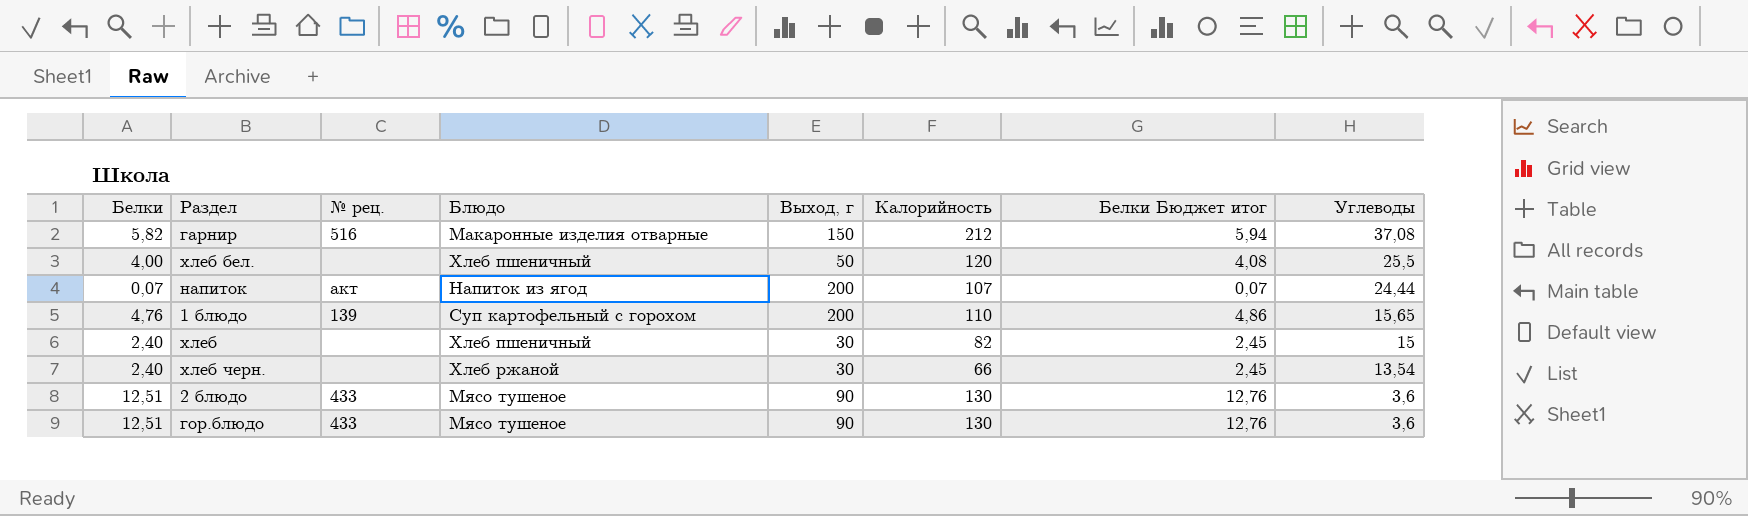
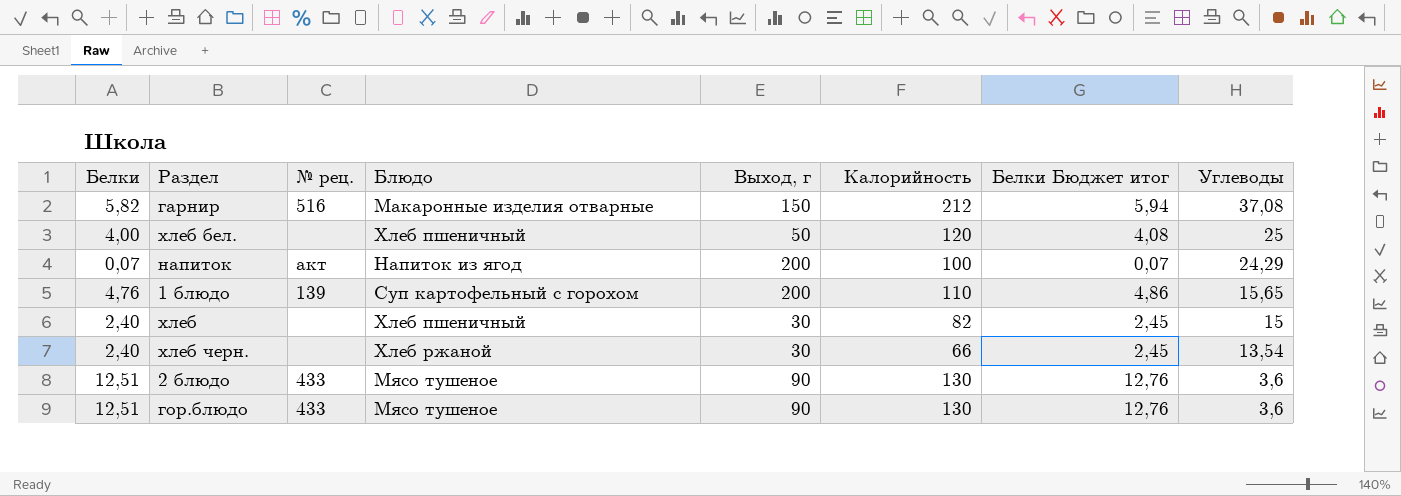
хлеб бел. | Углеводы: 25,5 -> 25
напиток | Калорийность: 107 -> 100
напиток | Углеводы: 24,44 -> 24,29

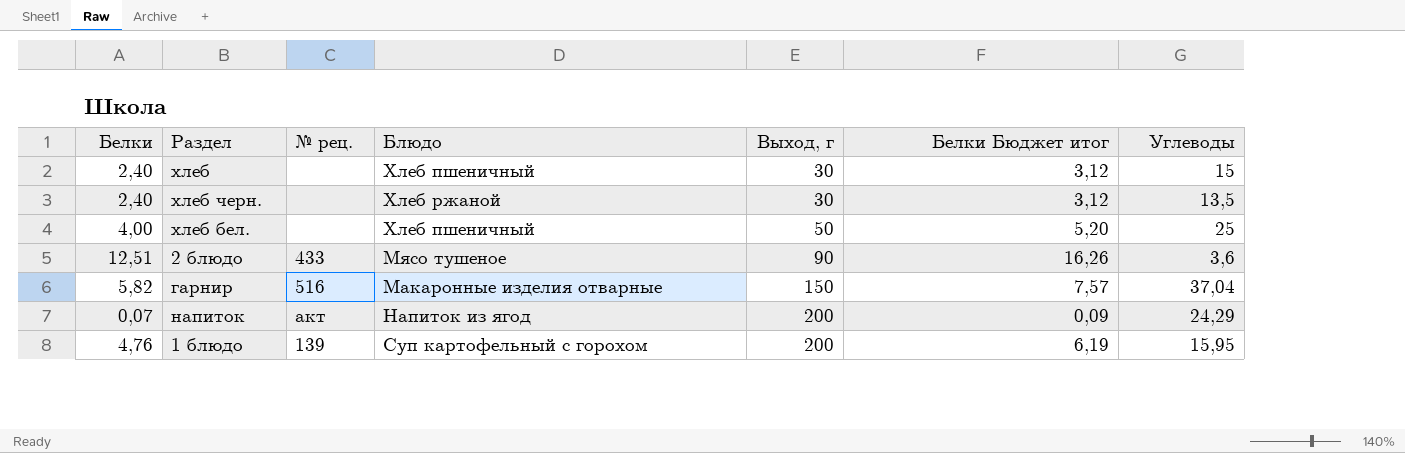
row order: Углеводы descending -> Выход, г ascending
column Калорийность | position: 6 -> none
column Белки Бюджет итог | formula: [Белки] * 1,02 -> [Белки] * 1,3
row гор.блюдо: 12,51 | 433 | Мясо тушеное | 90 | 130 | 12,76 | 3,6 -> none
хлеб черн. | Углеводы: 13,54 -> 13,5
гарнир | Углеводы: 37,08 -> 37,04
1 блюдо | Углеводы: 15,65 -> 15,95

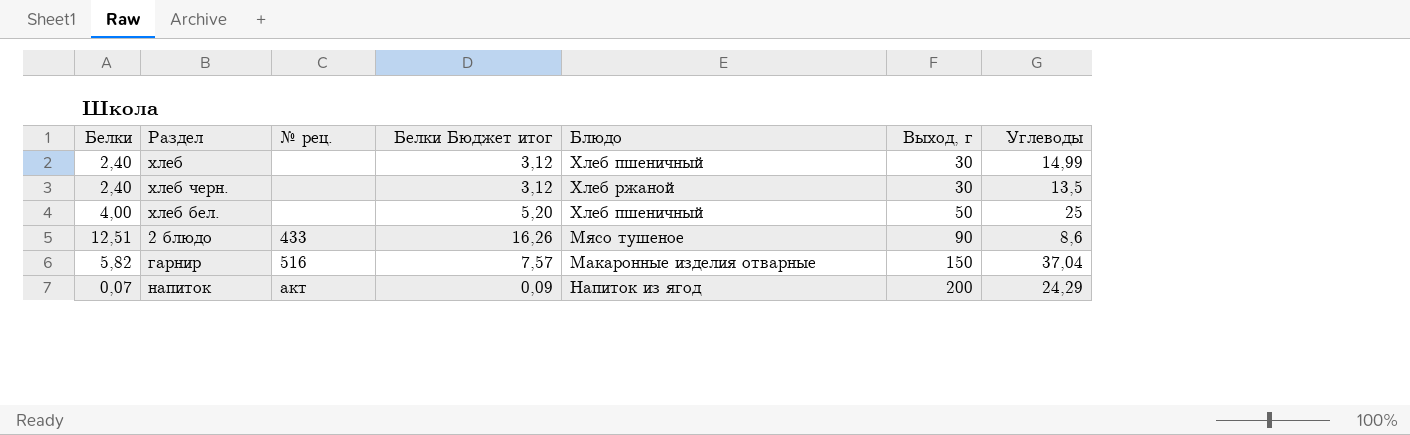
column Белки Бюджет итог | position: 6 -> 4
row 1 блюдо: 4,76 | 139 | Суп картофельный с горохом | 200 | 6,19 | 15,95 -> none
хлеб | Углеводы: 15 -> 14,99
2 блюдо | Углеводы: 3,6 -> 8,6

